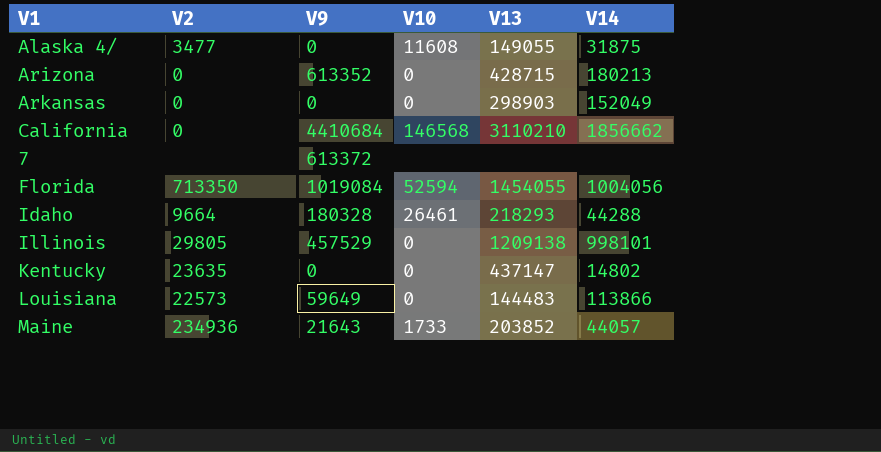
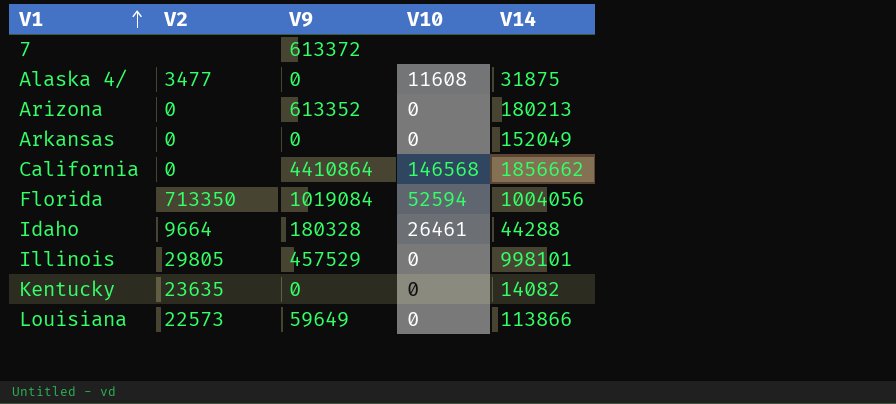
row order: none -> V1 ascending
column V13 | position: 5 -> none
row Maine: 234936 | 21643 | 1733 | 203852 | 44057 -> none
California | V9: 4410684 -> 4410864
Kentucky | V14: 14802 -> 14082

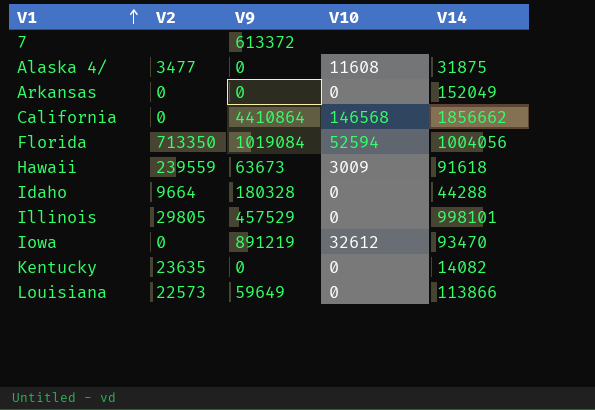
row Arizona: 0 | 613352 | 0 | 180213 -> none
row Hawaii: none -> 239559 | 63673 | 3009 | 91618
Idaho | V10: 26461 -> 0
row Iowa: none -> 0 | 891219 | 32612 | 93470

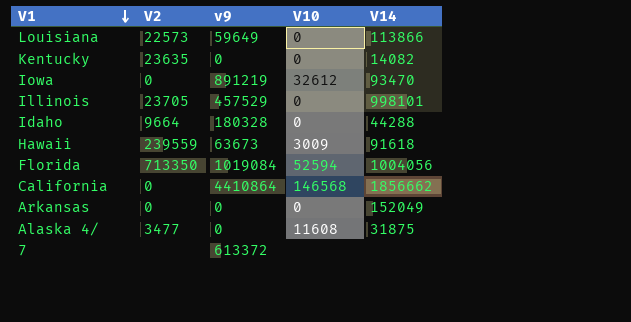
row order: V1 ascending -> V1 descending
column name: V9 -> v9
Illinois | V2: 29805 -> 23705

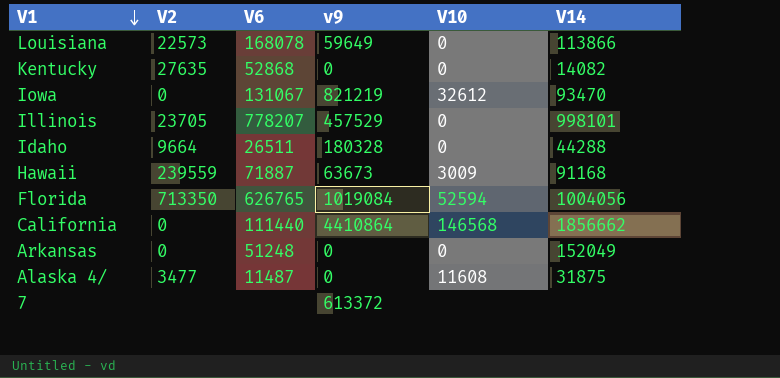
column V6 | position: none -> 3
Kentucky | V2: 23635 -> 27635
Iowa | v9: 891219 -> 821219
Hawaii | V14: 91618 -> 91168

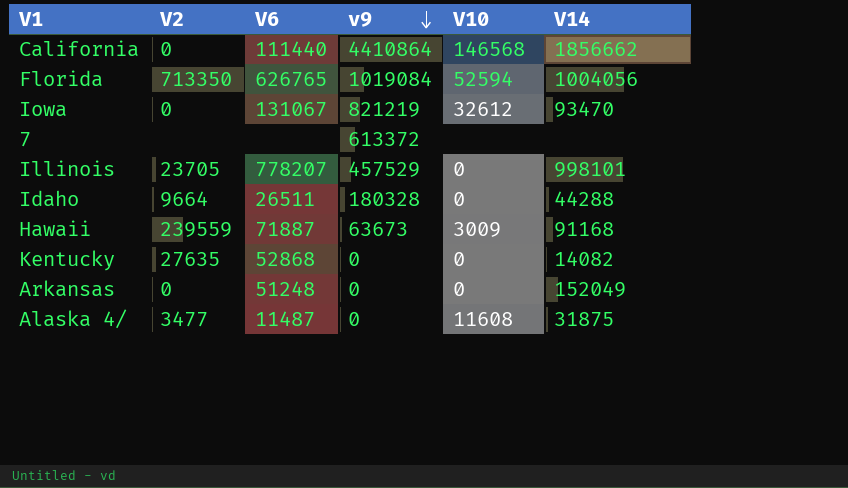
row order: V1 descending -> v9 descending
row Louisiana: 22573 | 168078 | 59649 | 0 | 113866 -> none

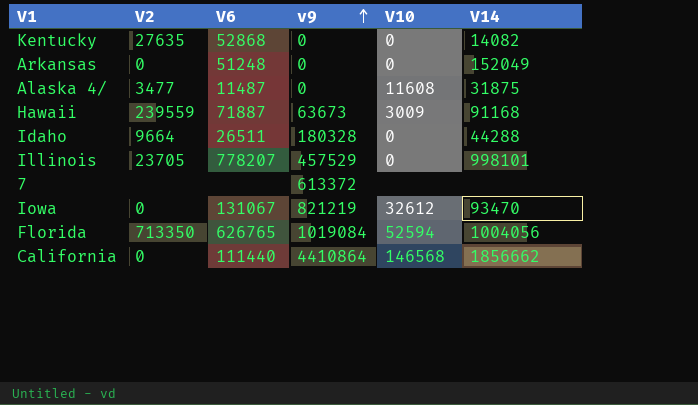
row order: v9 descending -> v9 ascending

